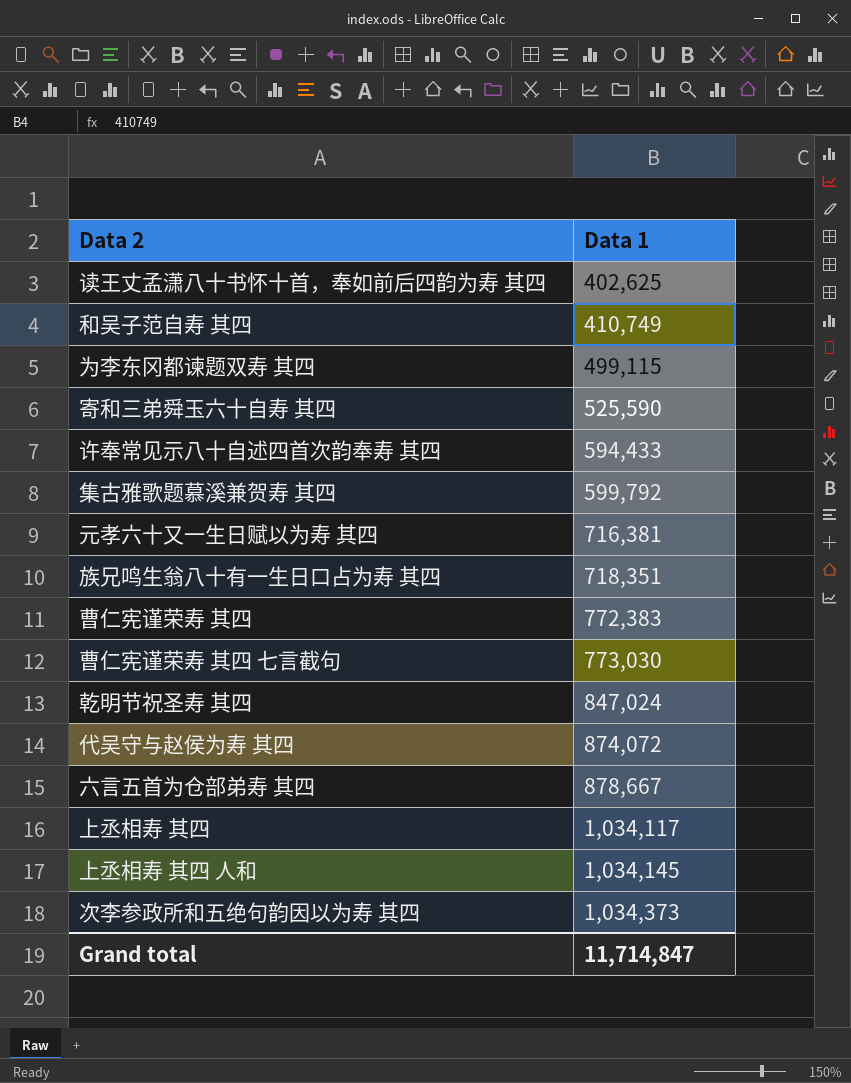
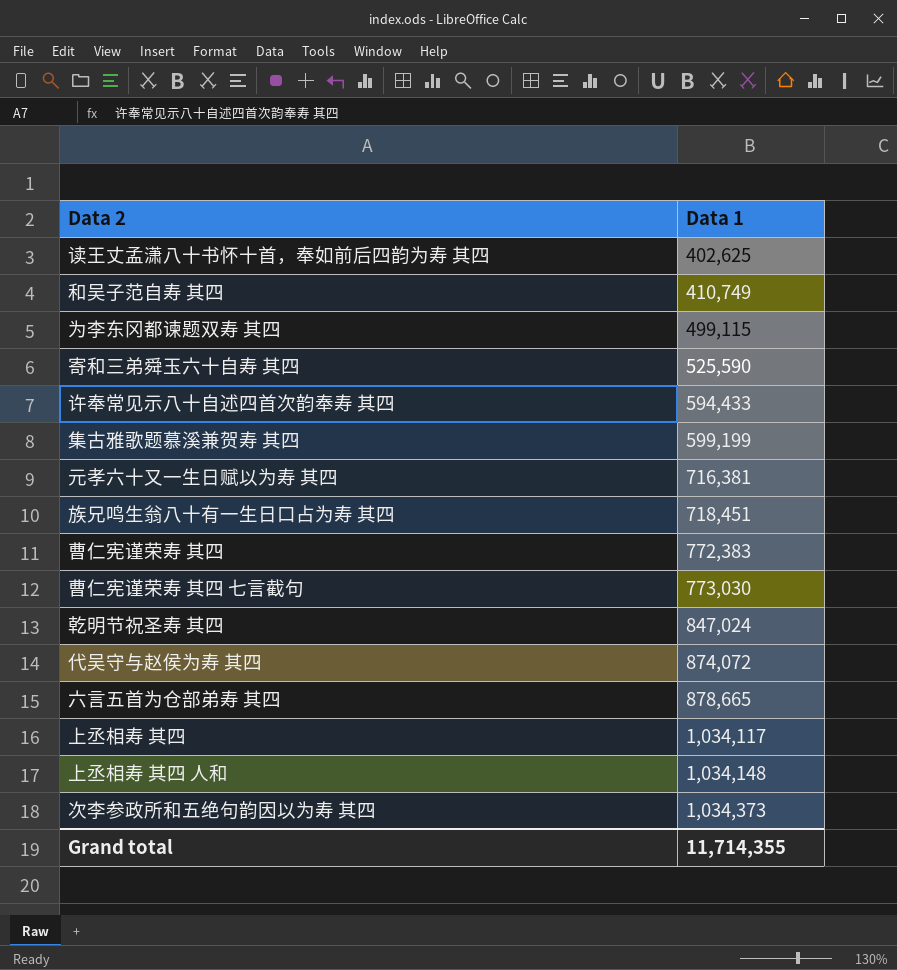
集古雅歌题慕溪兼贺寿 其四 | Data 1: 599,792 -> 599,199
族兄鸣生翁八十有一生日口占为寿 其四 | Data 1: 718,351 -> 718,451
六言五首为仓部弟寿 其四 | Data 1: 878,667 -> 878,665
上丞相寿 其四 人和 | Data 1: 1,034,145 -> 1,034,148
Grand total | Data 1: 11,714,847 -> 11,714,355

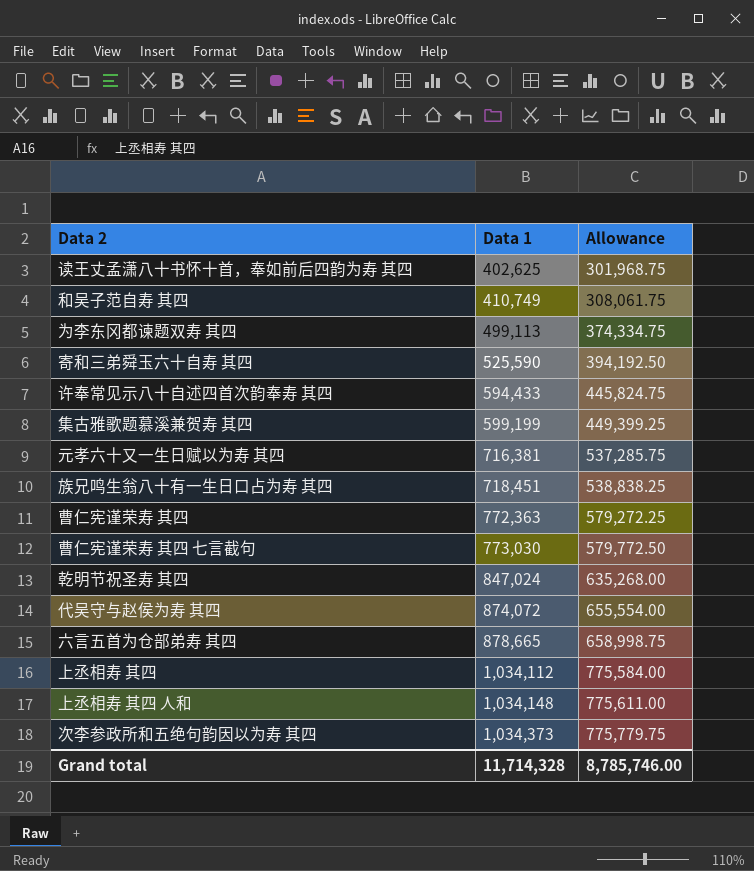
column Allowance | formula: none -> [Data 1] * 0.75
为李东冈都谏题双寿 其四 | Data 1: 499,115 -> 499,113
曹仁宪谨荣寿 其四 | Data 1: 772,383 -> 772,363
上丞相寿 其四 | Data 1: 1,034,117 -> 1,034,112
Grand total | Data 1: 11,714,355 -> 11,714,328

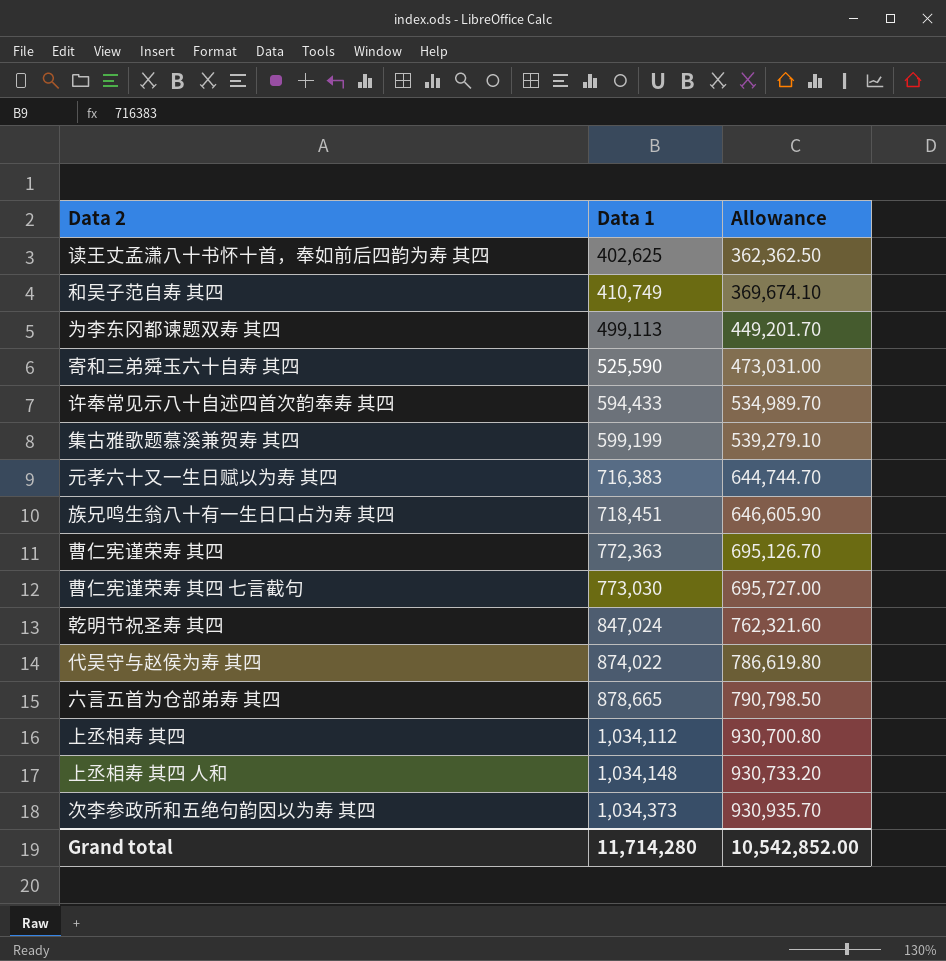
column Allowance | formula: [Data 1] * 0.75 -> [Data 1] * 0.9
元孝六十又一生日赋以为寿 其四 | Data 1: 716,381 -> 716,383
代吴守与赵侯为寿 其四 | Data 1: 874,072 -> 874,022
Grand total | Data 1: 11,714,328 -> 11,714,280
Grand total | Allowance: 8,785,746.00 -> 10,542,852.00

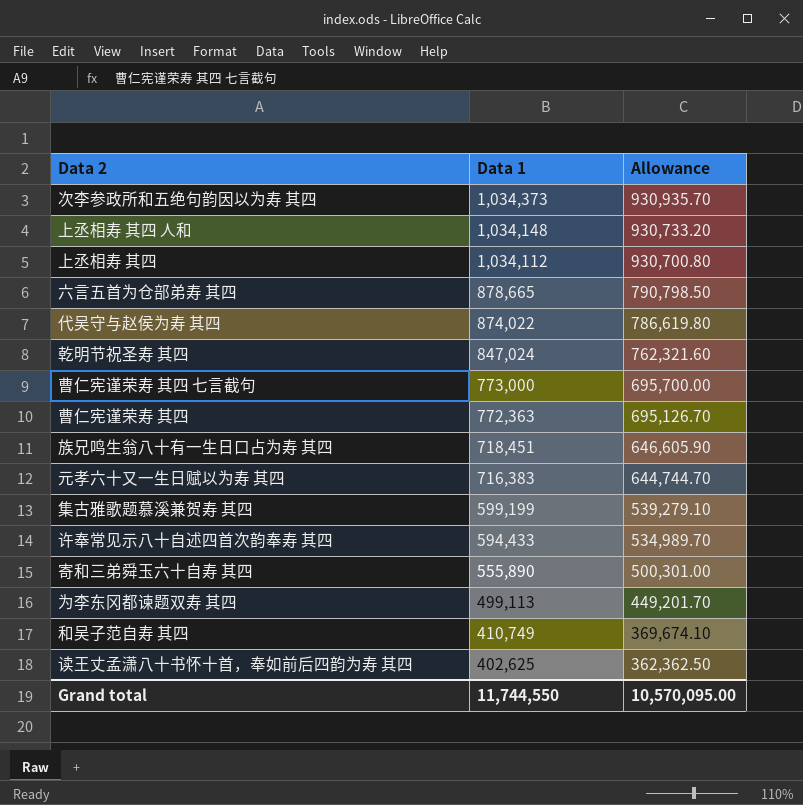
row order: Data 1 ascending -> Data 1 descending
曹仁宪谨荣寿 其四 七言截句 | Data 1: 773,030 -> 773,000
曹仁宪谨荣寿 其四 七言截句 | Allowance: 695,727.00 -> 695,700.00
寄和三弟舜玉六十自寿 其四 | Data 1: 525,590 -> 555,890
寄和三弟舜玉六十自寿 其四 | Allowance: 473,031.00 -> 500,301.00
Grand total | Data 1: 11,714,280 -> 11,744,550
Grand total | Allowance: 10,542,852.00 -> 10,570,095.00

